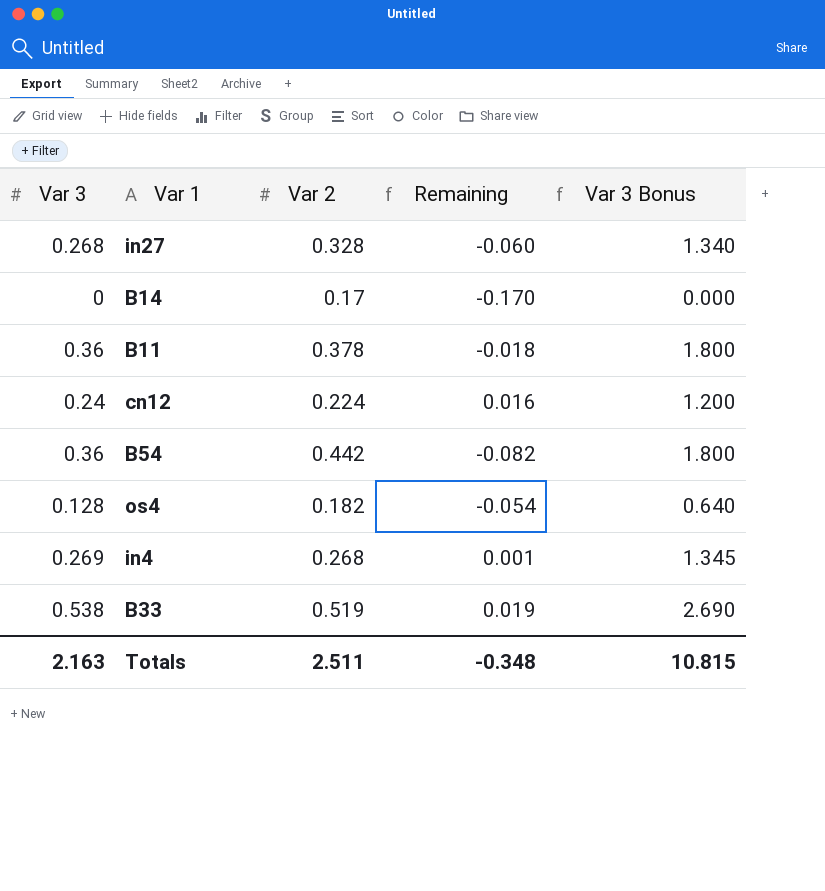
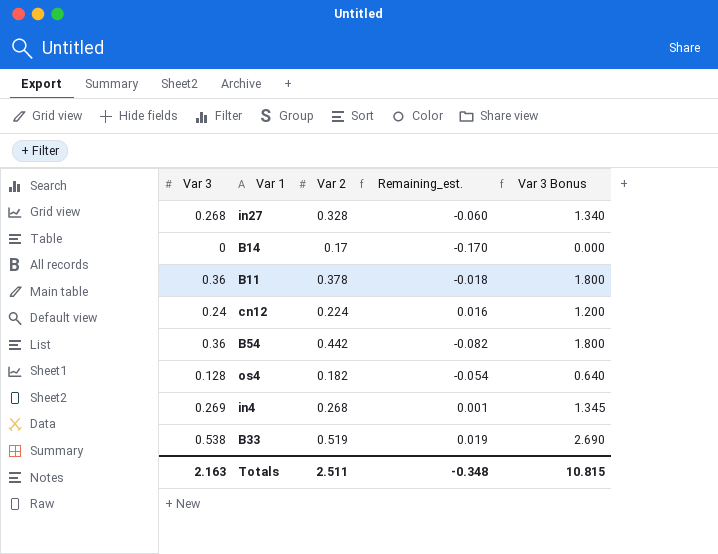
column name: Remaining -> Remaining_est.

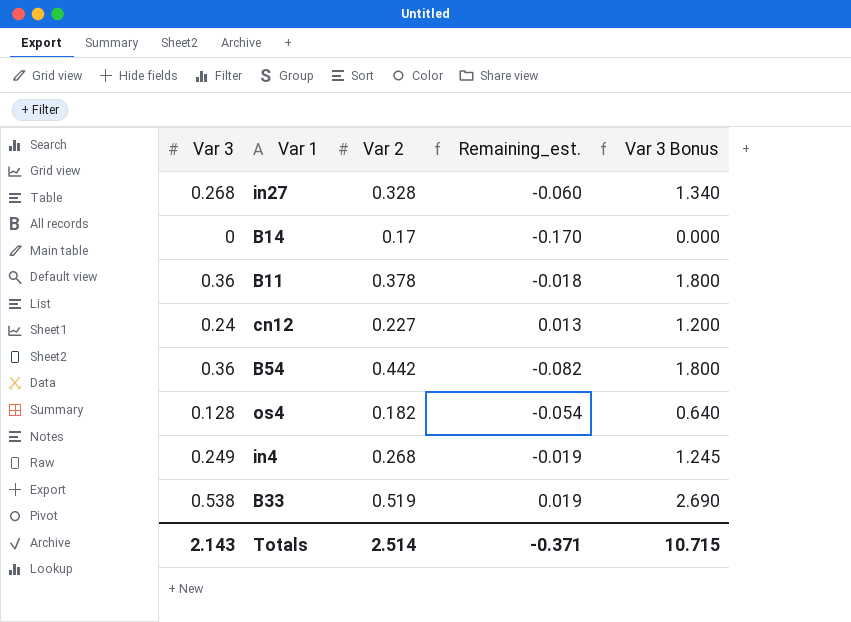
cn12 | Var 2: 0.224 -> 0.227
cn12 | Remaining_est.: 0.016 -> 0.013
in4 | Var 3: 0.269 -> 0.249
in4 | Remaining_est.: 0.001 -> -0.019
in4 | Var 3 Bonus: 1.345 -> 1.245
Totals | Var 3: 2.163 -> 2.143
Totals | Var 2: 2.511 -> 2.514
Totals | Remaining_est.: -0.348 -> -0.371
Totals | Var 3 Bonus: 10.815 -> 10.715

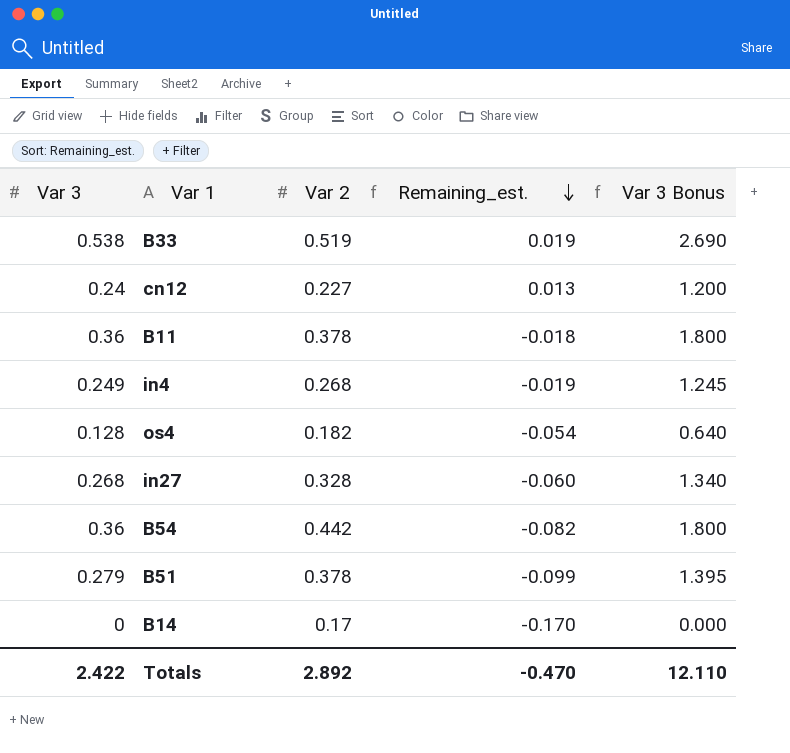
row order: none -> Remaining_est. descending
row B51: none -> 0.279 | 0.378 | -0.099 | 1.395
Totals | Var 3: 2.143 -> 2.422
Totals | Var 2: 2.514 -> 2.892
Totals | Remaining_est.: -0.371 -> -0.470
Totals | Var 3 Bonus: 10.715 -> 12.110

